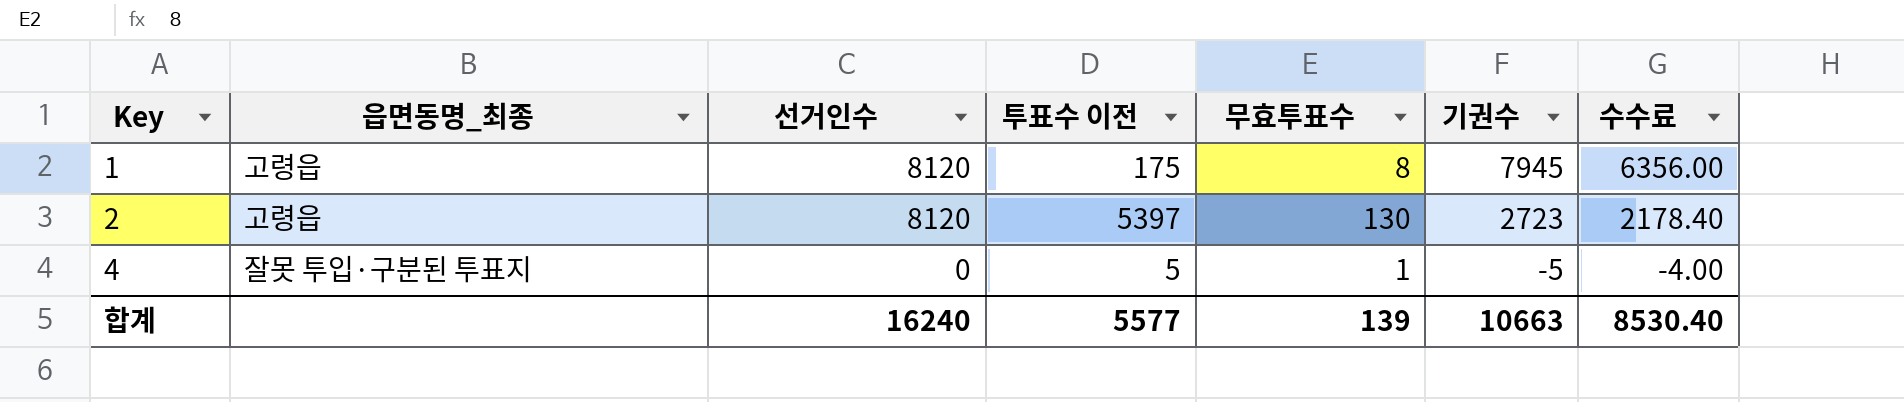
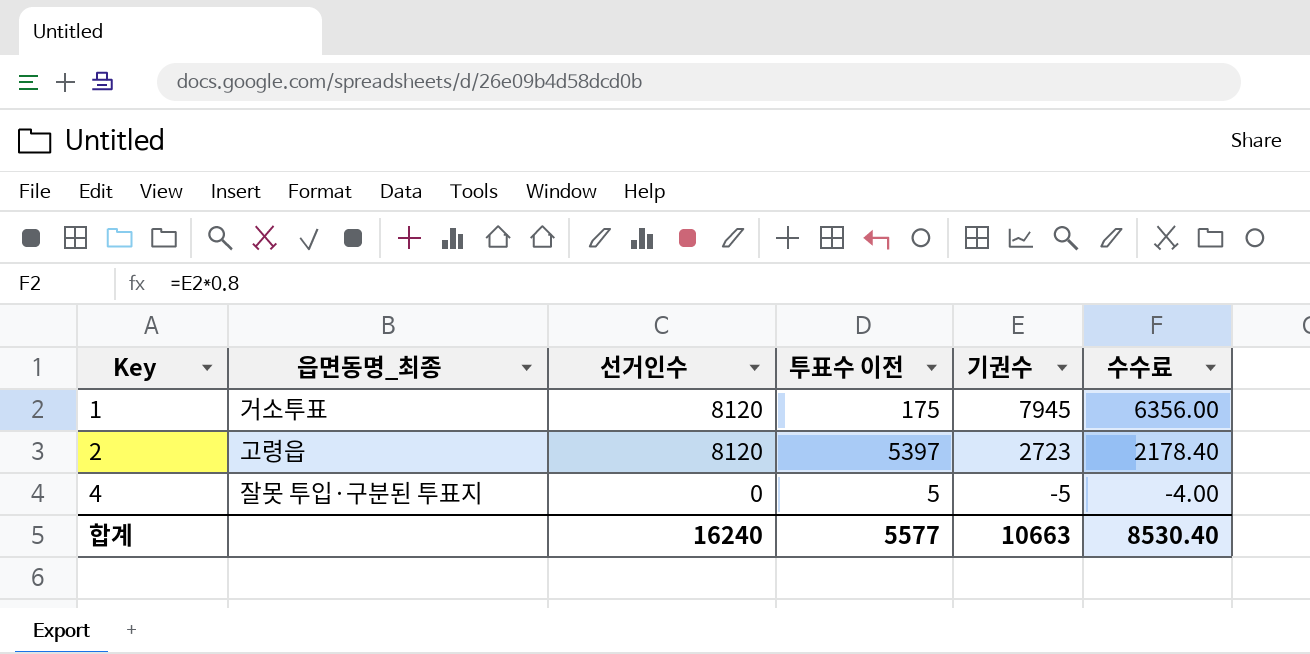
column 무효투표수 | position: 5 -> none
1 | 읍면동명_최종: 고령읍 -> 거소투표

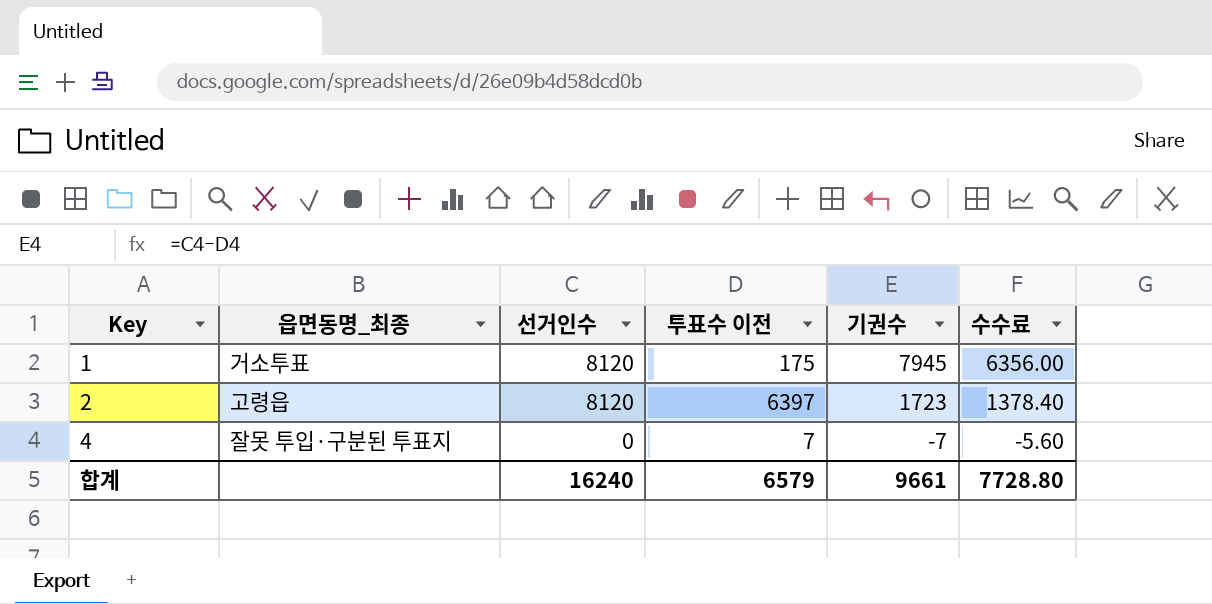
2 | 투표수 이전: 5397 -> 6397
2 | 기권수: 2723 -> 1723
2 | 수수료: 2178.40 -> 1378.40
4 | 투표수 이전: 5 -> 7
4 | 기권수: -5 -> -7
4 | 수수료: -4.00 -> -5.60
합계 | 투표수 이전: 5577 -> 6579
합계 | 기권수: 10663 -> 9661
합계 | 수수료: 8530.40 -> 7728.80

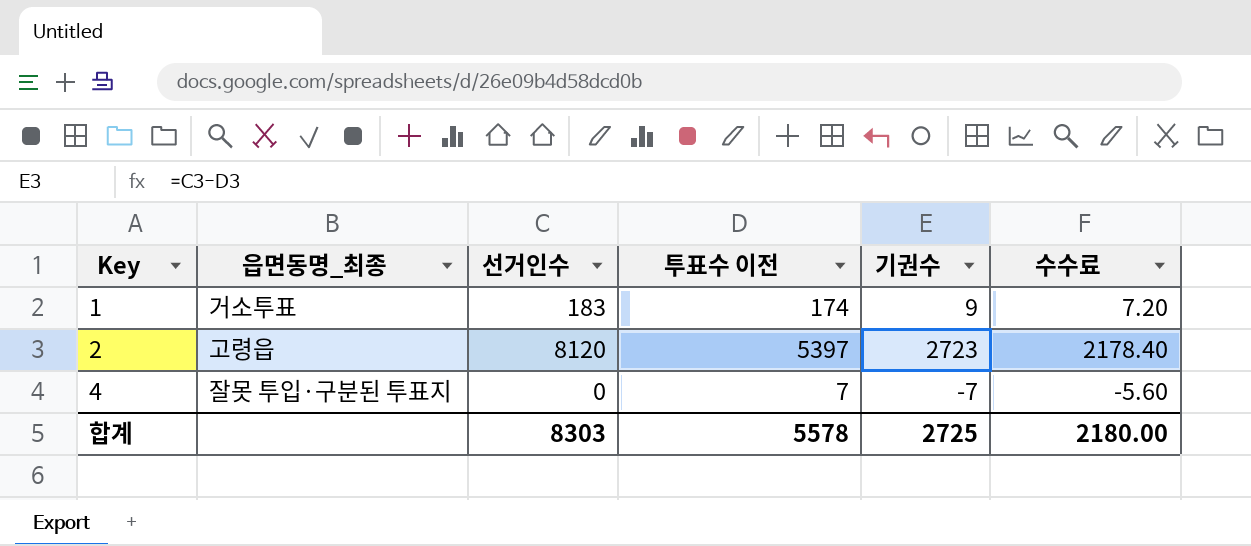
1 | 선거인수: 8120 -> 183
1 | 투표수 이전: 175 -> 174
1 | 기권수: 7945 -> 9
1 | 수수료: 6356.00 -> 7.20
2 | 투표수 이전: 6397 -> 5397
2 | 기권수: 1723 -> 2723
2 | 수수료: 1378.40 -> 2178.40
합계 | 선거인수: 16240 -> 8303
합계 | 투표수 이전: 6579 -> 5578
합계 | 기권수: 9661 -> 2725
합계 | 수수료: 7728.80 -> 2180.00

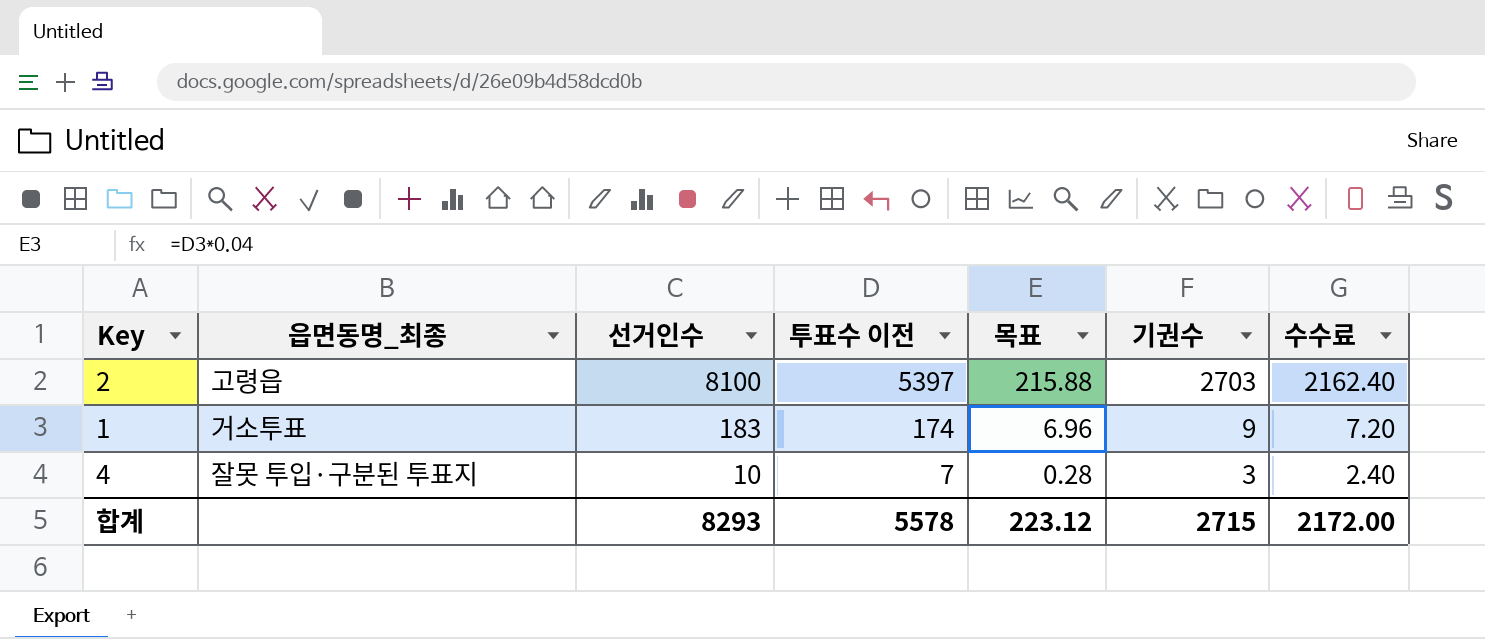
row order: Key ascending -> 선거인수 descending
column 목표 | formula: none -> [투표수 이전] * 0.04
2 | 선거인수: 8120 -> 8100
2 | 기권수: 2723 -> 2703
2 | 수수료: 2178.40 -> 2162.40
4 | 선거인수: 0 -> 10
4 | 기권수: -7 -> 3
4 | 수수료: -5.60 -> 2.40
합계 | 선거인수: 8303 -> 8293
합계 | 기권수: 2725 -> 2715
합계 | 수수료: 2180.00 -> 2172.00

